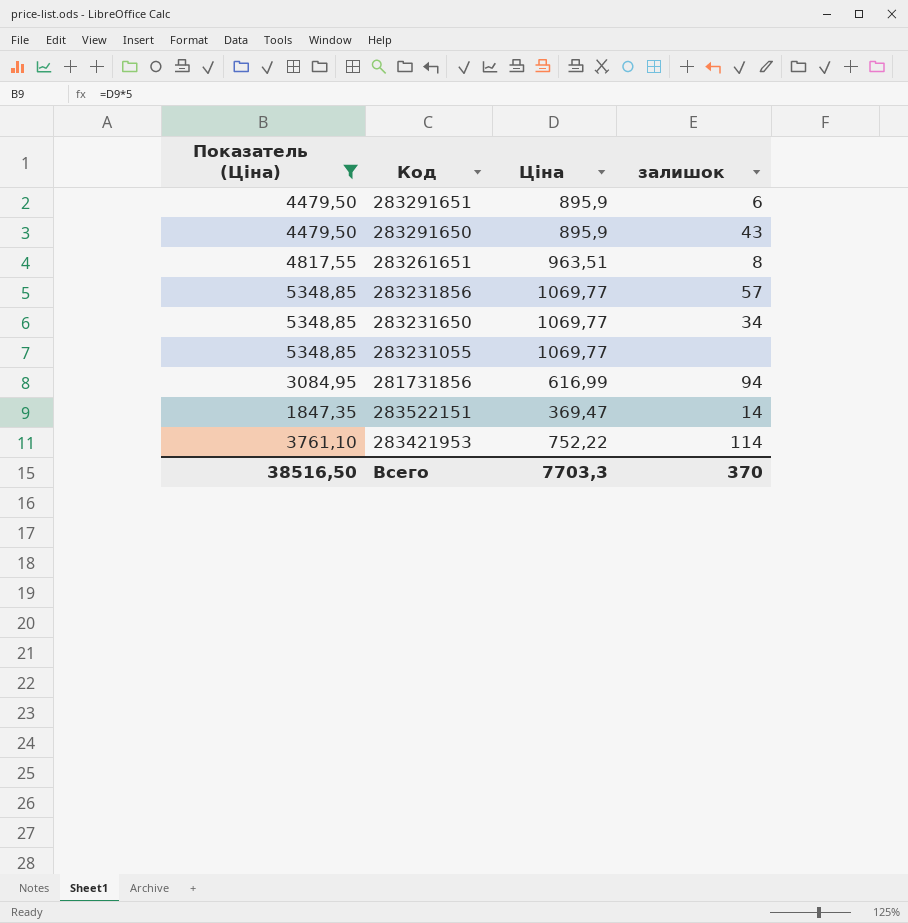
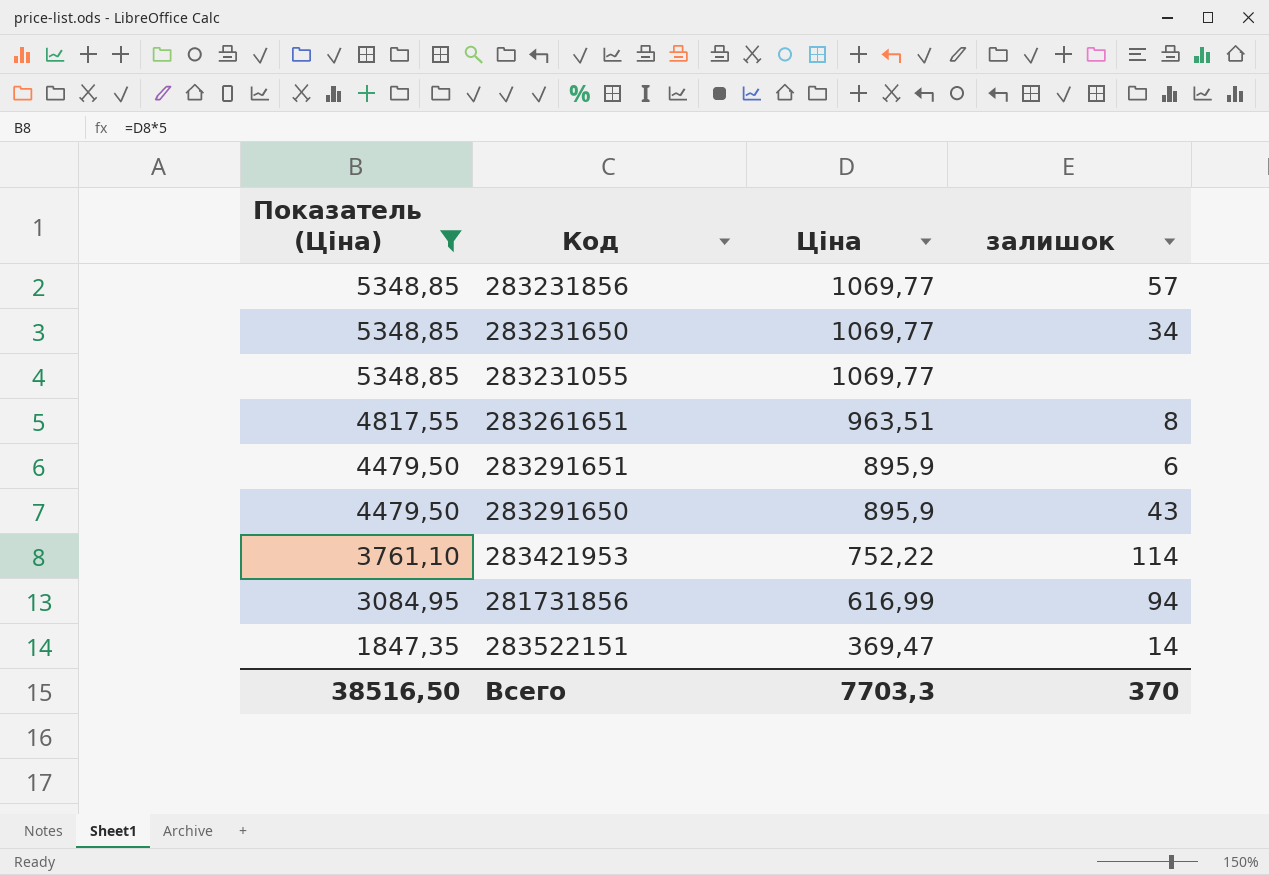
row order: none -> Показатель (Ціна) descending

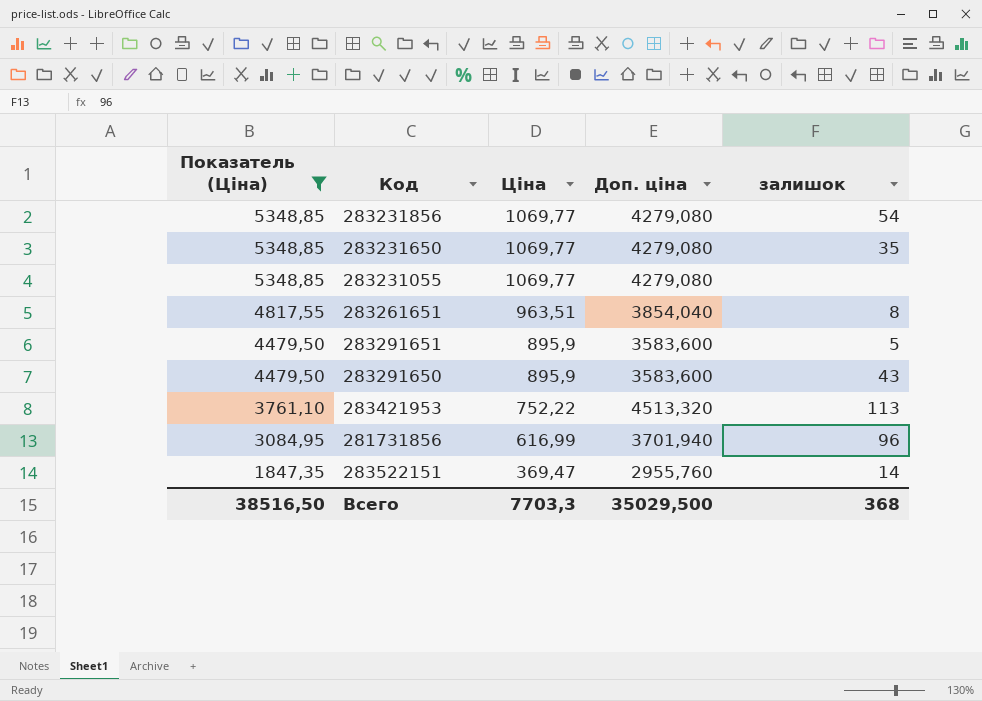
column Доп. ціна | position: none -> 4
283231856 | залишок: 57 -> 54
283231650 | залишок: 34 -> 35
283291651 | залишок: 6 -> 5
283421953 | залишок: 114 -> 113
281731856 | залишок: 94 -> 96
Всего | залишок: 370 -> 368

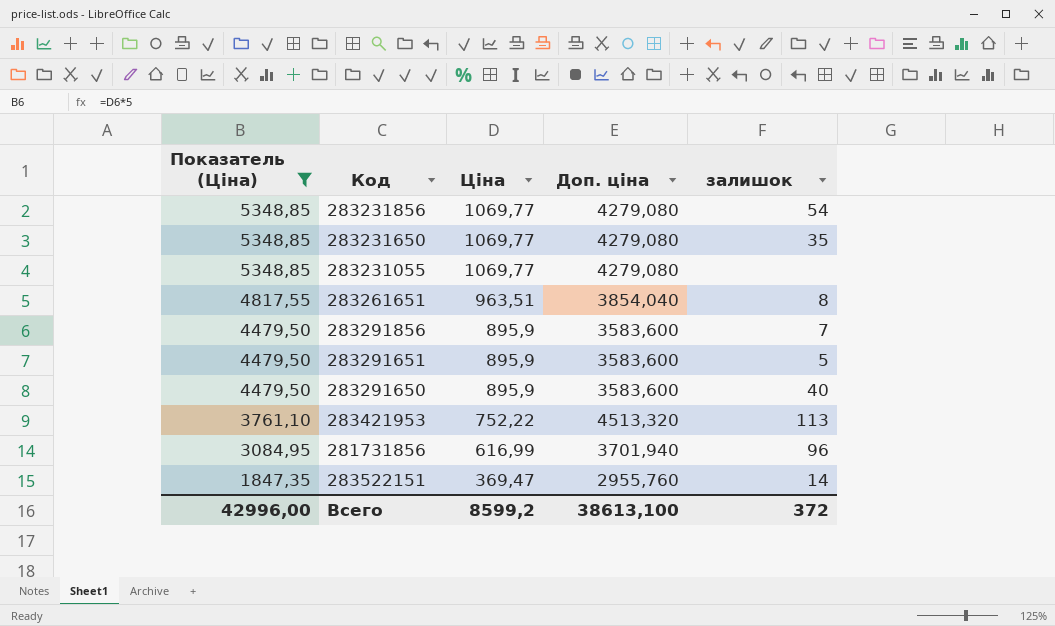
row 283291856: none -> 4479,50 | 895,9 | 3583,600 | 7
283291650 | залишок: 43 -> 40
Всего | Показатель (Ціна): 38516,50 -> 42996,00
Всего | Ціна: 7703,3 -> 8599,2
Всего | Доп. ціна: 35029,500 -> 38613,100
Всего | залишок: 368 -> 372

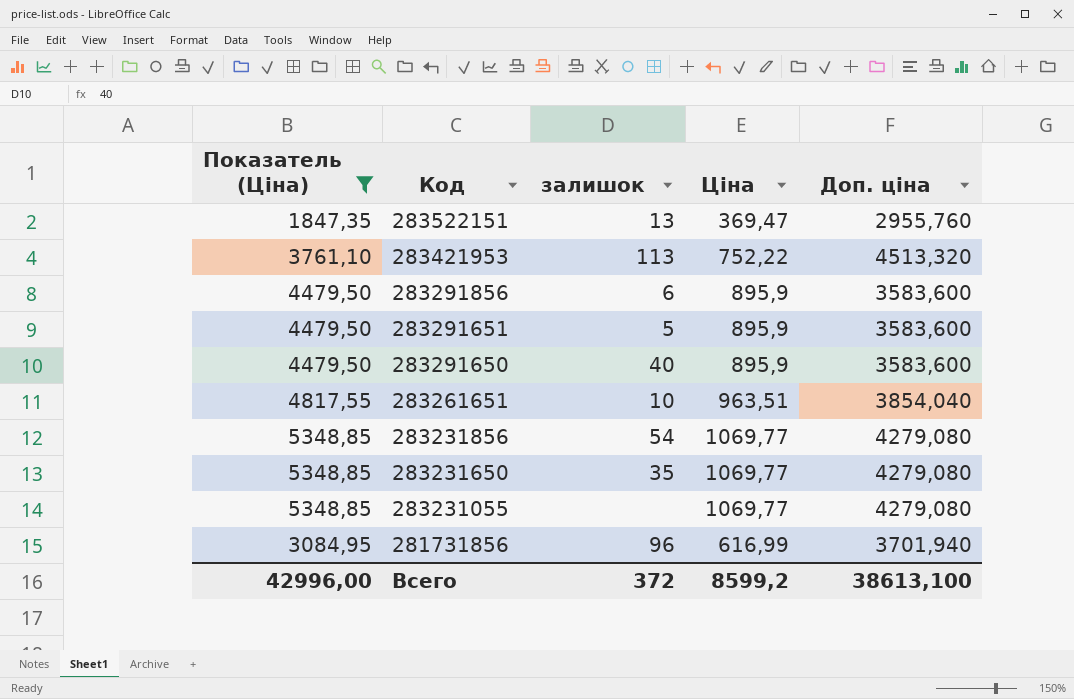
row order: Показатель (Ціна) descending -> Код descending
column залишок | position: 5 -> 3
283522151 | залишок: 14 -> 13
283291856 | залишок: 7 -> 6
283261651 | залишок: 8 -> 10

